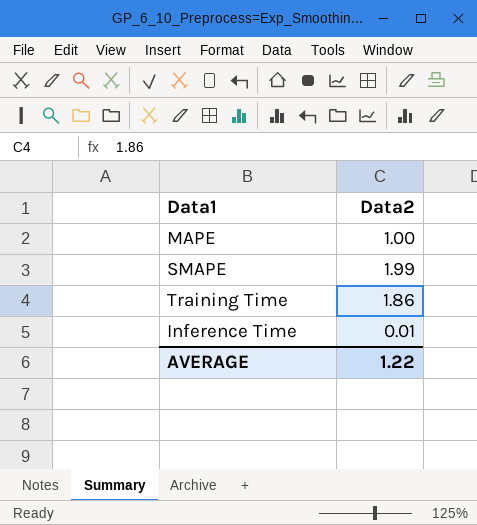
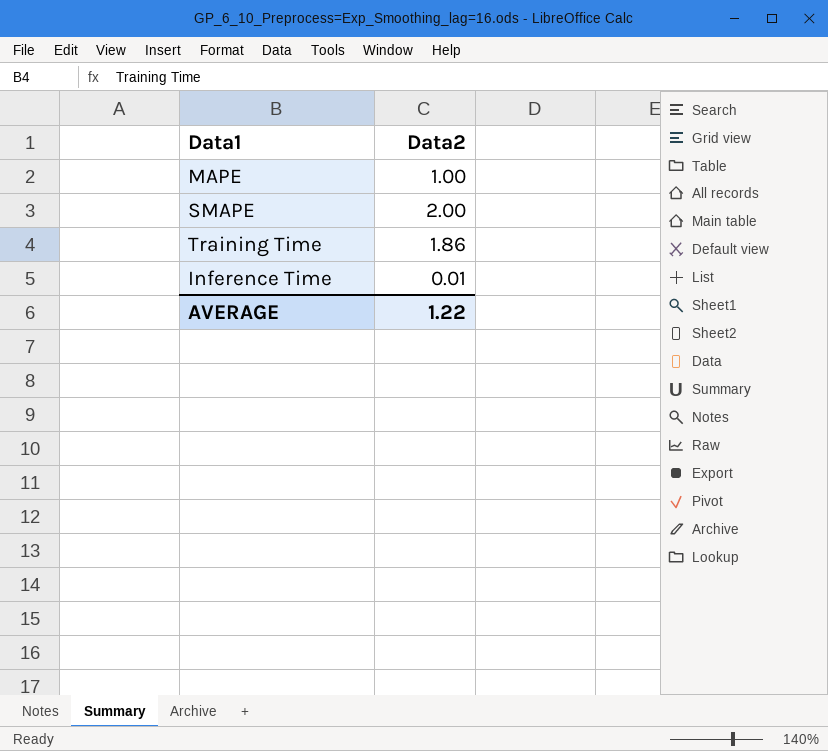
SMAPE | Data2: 1.99 -> 2.00

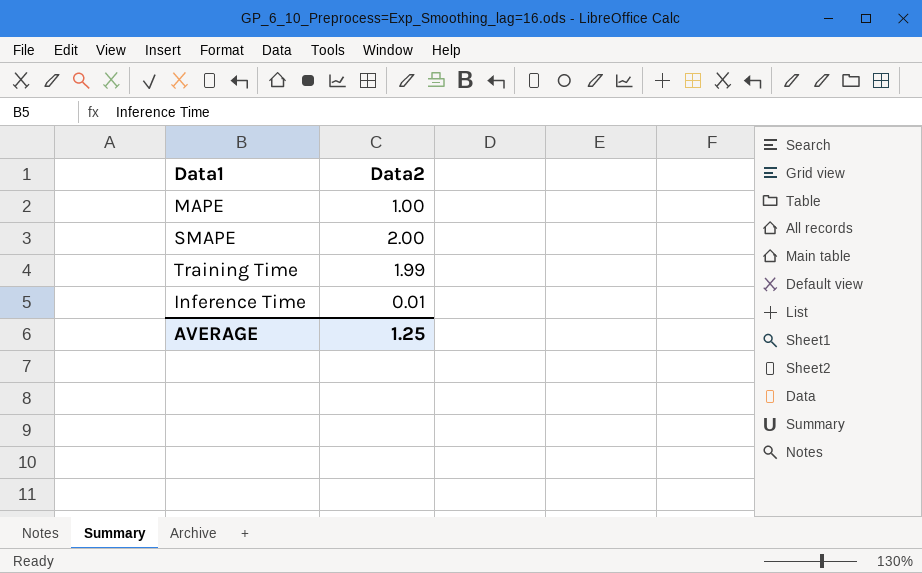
Training Time | Data2: 1.86 -> 1.99
AVERAGE | Data2: 1.22 -> 1.25

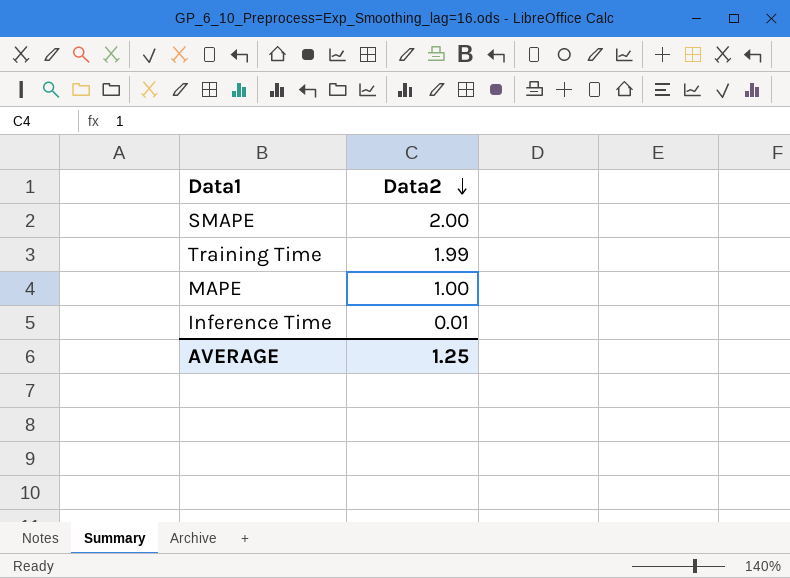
row order: none -> Data2 descending

